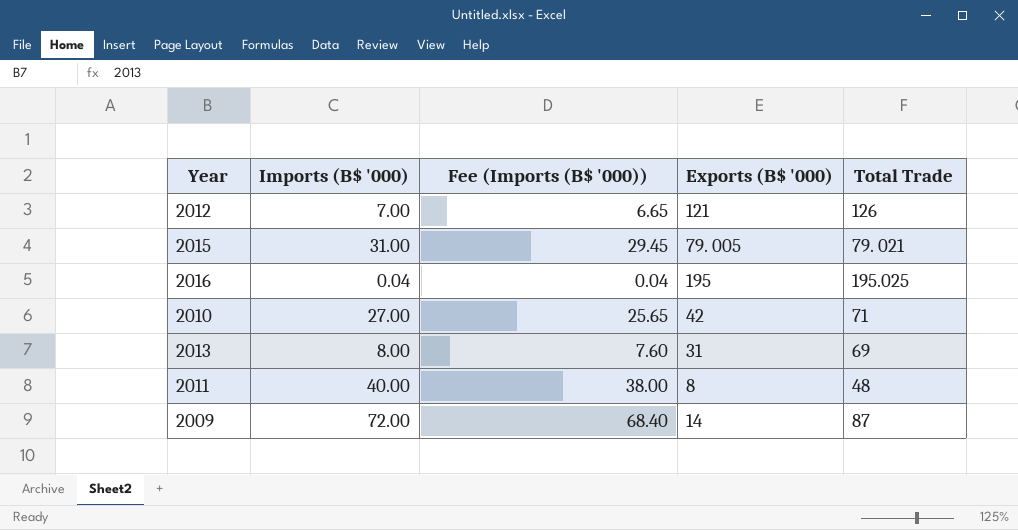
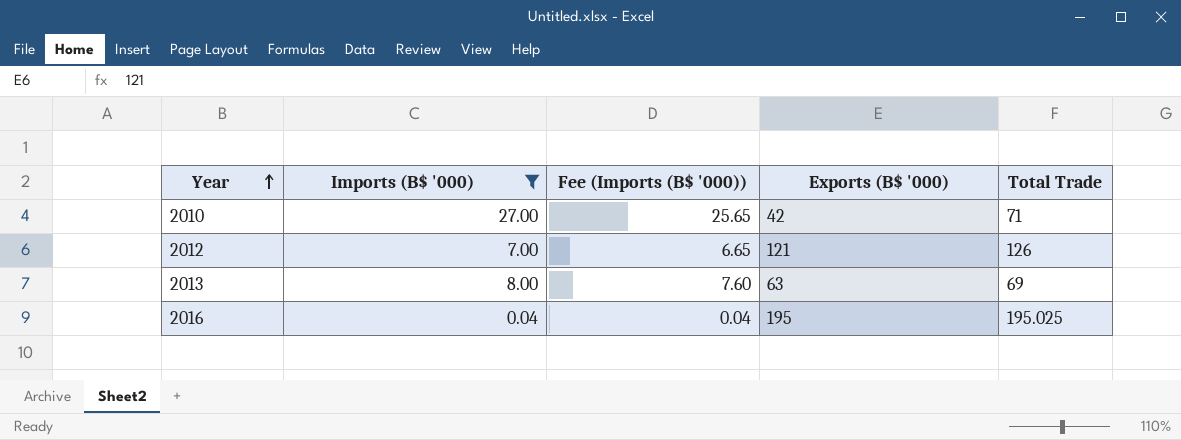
filter: none -> Imports (B$ '000) <= 27.00
row order: none -> Year ascending
2013 | Exports (B$ '000): 31 -> 63

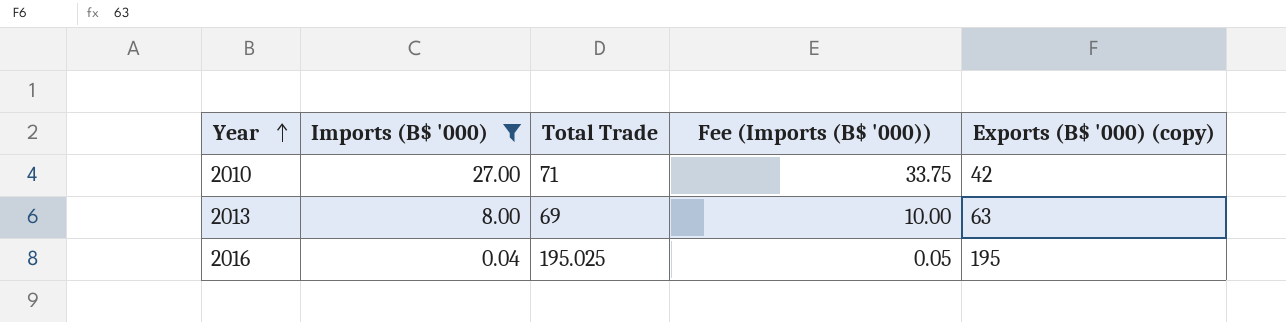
column Total Trade | position: 5 -> 3
column Fee (Imports (B$ '000)) | formula: [Imports (B$ '000)] * 0.95 -> [Imports (B$ '000)] * 1.25
column name: Exports (B$ '000) -> Exports (B$ '000) (copy)
row 2012: 7.00 | 6.65 | 121 | 126 -> none

